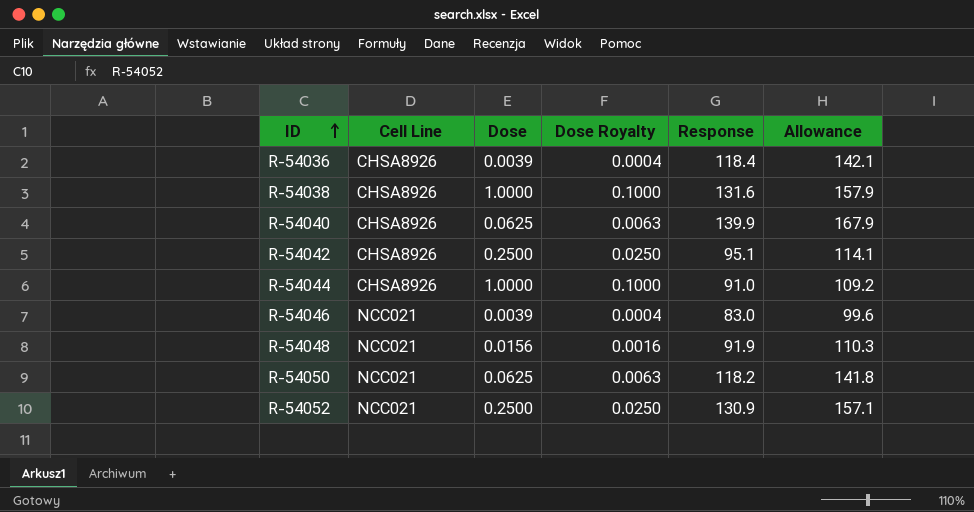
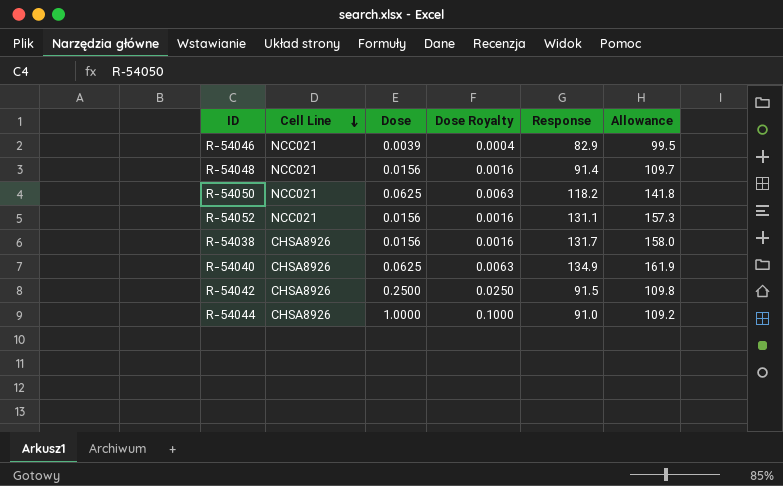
row order: ID ascending -> Cell Line descending
row R-54036: CHSA8926 | 0.0039 | 0.0004 | 118.4 | 142.1 -> none
R-54046 | Response: 83.0 -> 82.9
R-54046 | Allowance: 99.6 -> 99.5
R-54048 | Response: 91.9 -> 91.4
R-54048 | Allowance: 110.3 -> 109.7
R-54052 | Dose: 0.2500 -> 0.0156
R-54052 | Dose Royalty: 0.0250 -> 0.0016
R-54052 | Response: 130.9 -> 131.1
R-54052 | Allowance: 157.1 -> 157.3
R-54038 | Dose: 1.0000 -> 0.0156
R-54038 | Dose Royalty: 0.1000 -> 0.0016
R-54038 | Response: 131.6 -> 131.7
R-54038 | Allowance: 157.9 -> 158.0
R-54040 | Response: 139.9 -> 134.9
R-54040 | Allowance: 167.9 -> 161.9
R-54042 | Response: 95.1 -> 91.5
R-54042 | Allowance: 114.1 -> 109.8

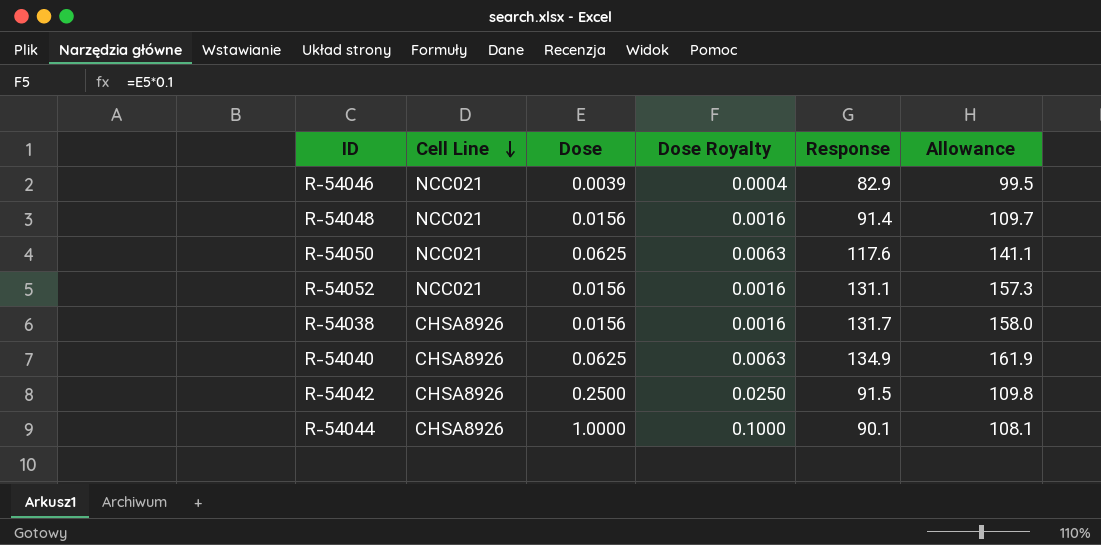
R-54050 | Response: 118.2 -> 117.6
R-54050 | Allowance: 141.8 -> 141.1
R-54044 | Response: 91.0 -> 90.1
R-54044 | Allowance: 109.2 -> 108.1

